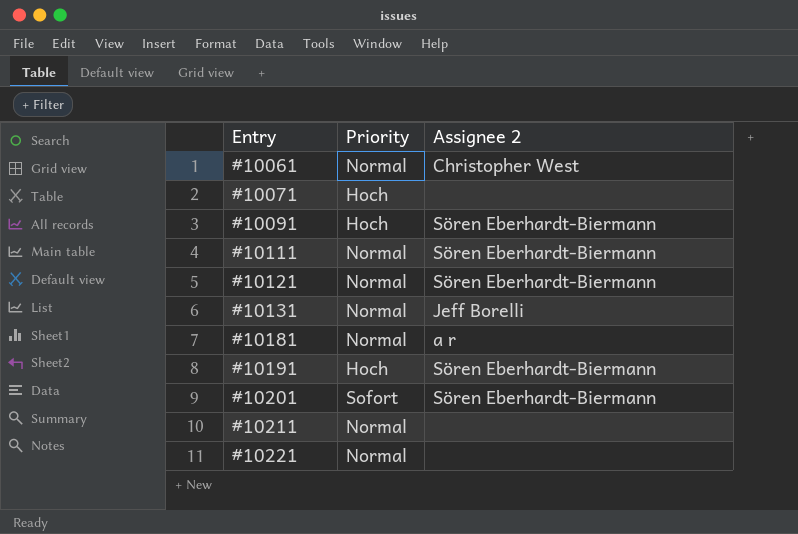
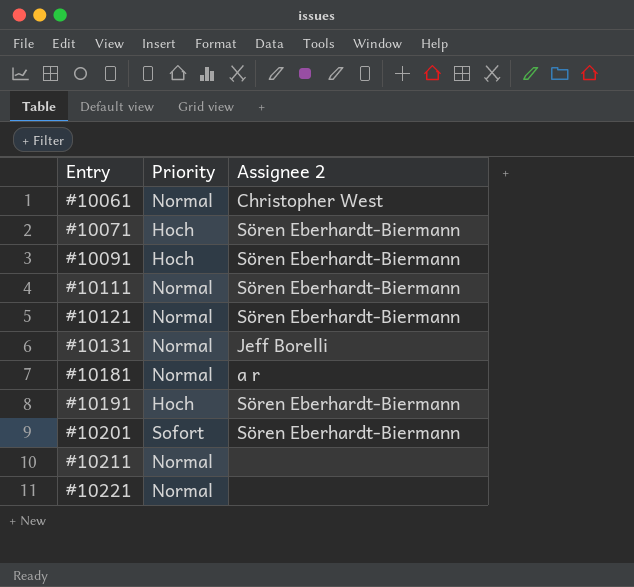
#10071 | Assignee 2: none -> Sören Eberhardt-Biermann

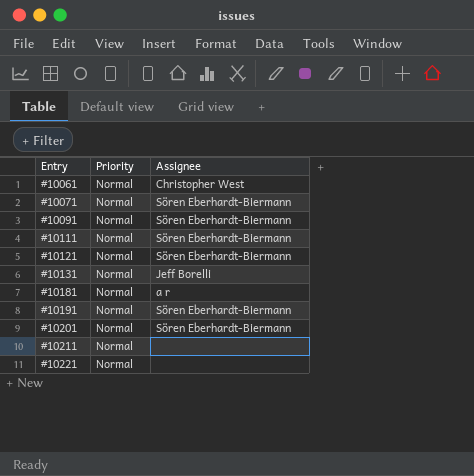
column name: Assignee 2 -> Assignee
#10071 | Priority: Hoch -> Normal
#10091 | Priority: Hoch -> Normal
#10191 | Priority: Hoch -> Normal
#10201 | Priority: Sofort -> Normal

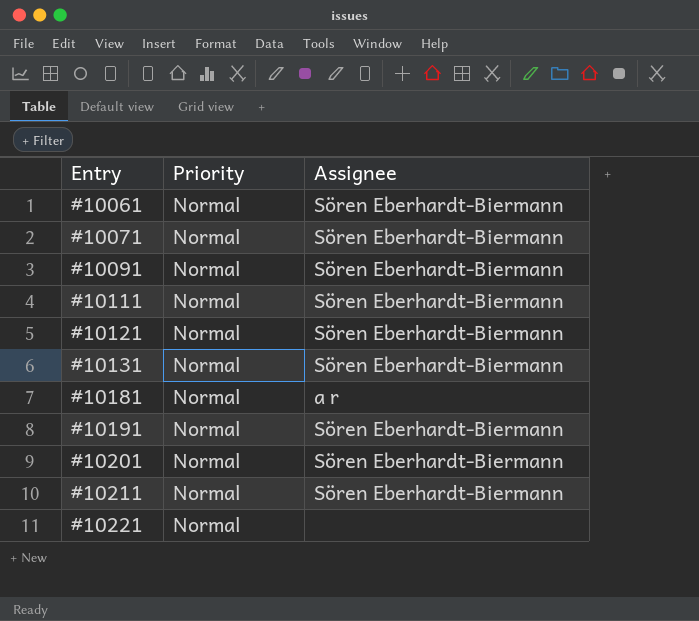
#10061 | Assignee: Christopher West -> Sören Eberhardt-Biermann
#10131 | Assignee: Jeff Borelli -> Sören Eberhardt-Biermann
#10211 | Assignee: none -> Sören Eberhardt-Biermann

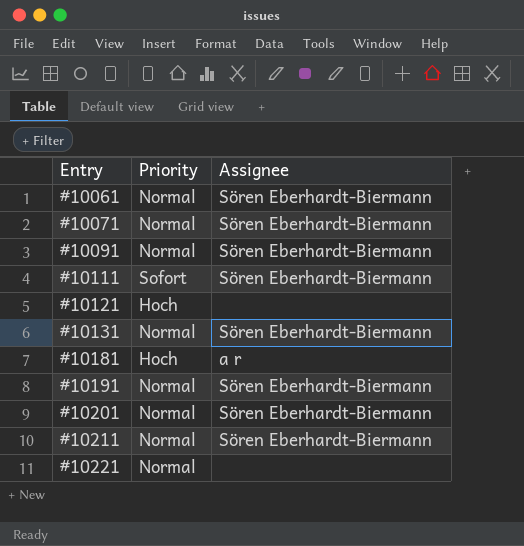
#10111 | Priority: Normal -> Sofort
#10121 | Priority: Normal -> Hoch
#10121 | Assignee: Sören Eberhardt-Biermann -> none
#10181 | Priority: Normal -> Hoch

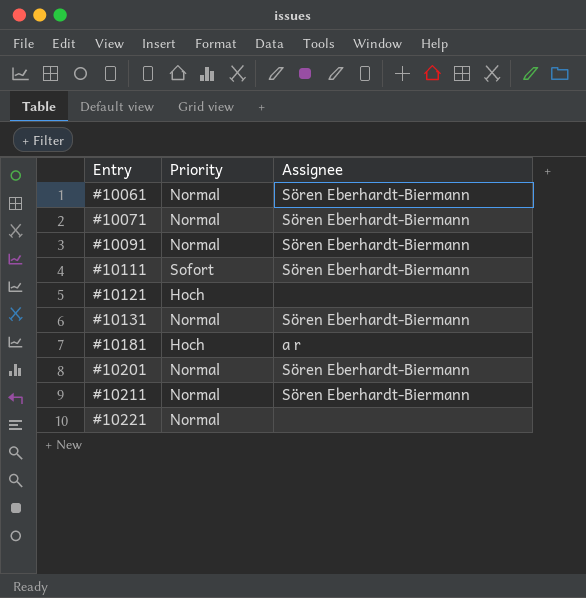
row #10191: Normal | Sören Eberhardt-Biermann -> none

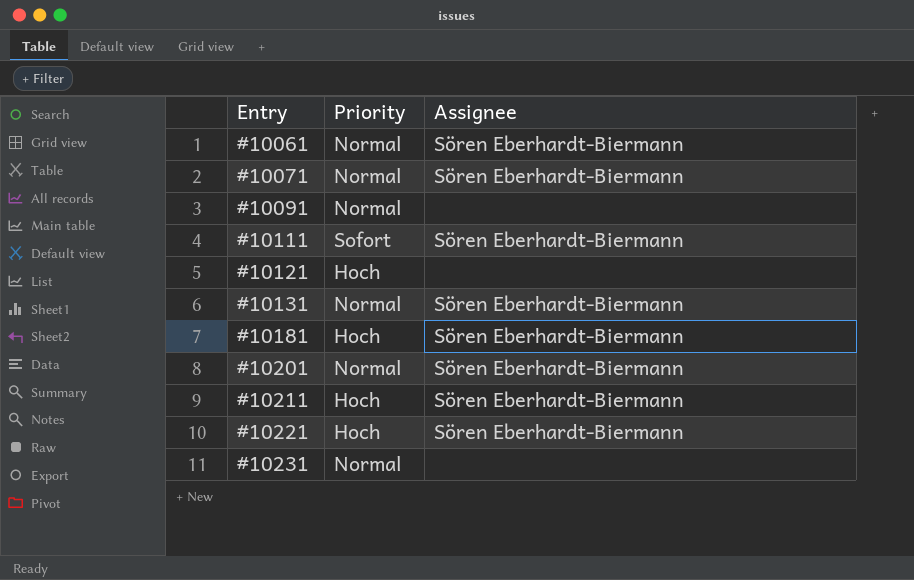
#10091 | Assignee: Sören Eberhardt-Biermann -> none
#10181 | Assignee: a r -> Sören Eberhardt-Biermann
#10211 | Priority: Normal -> Hoch
#10221 | Priority: Normal -> Hoch
#10221 | Assignee: none -> Sören Eberhardt-Biermann
row #10231: none -> Normal | none

